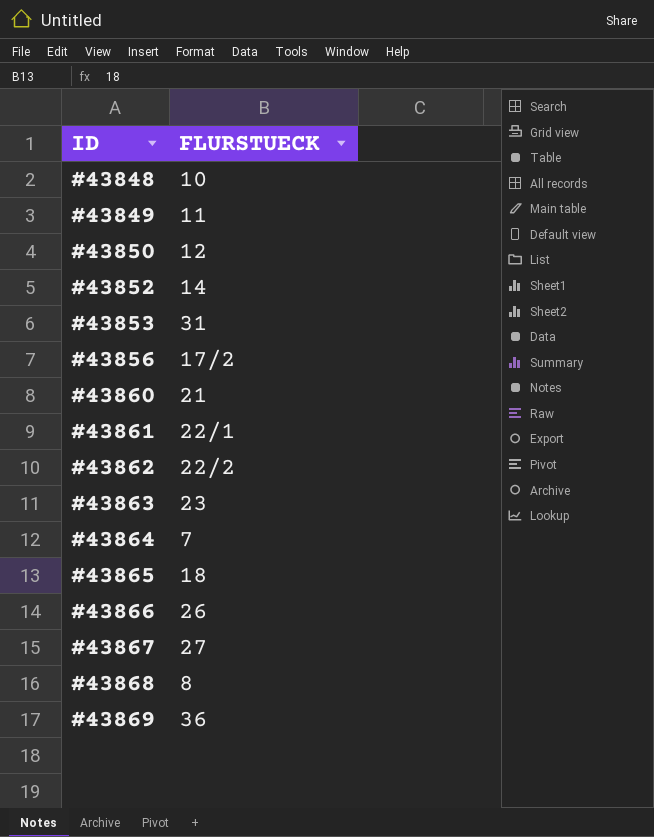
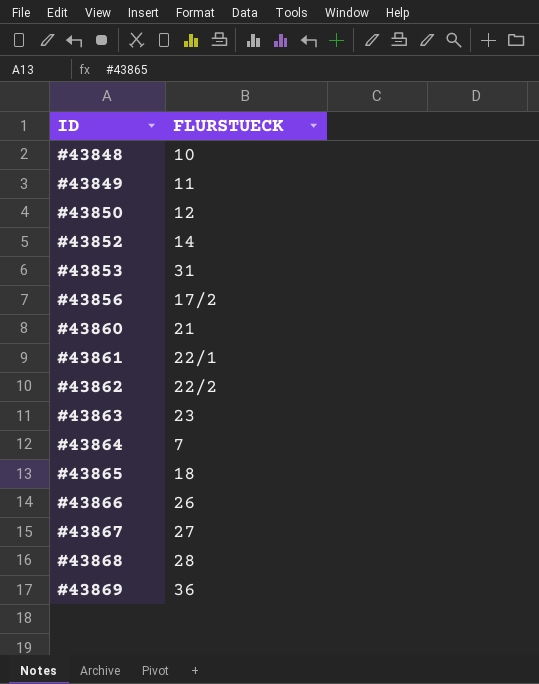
#43868 | FLURSTUECK: 8 -> 28

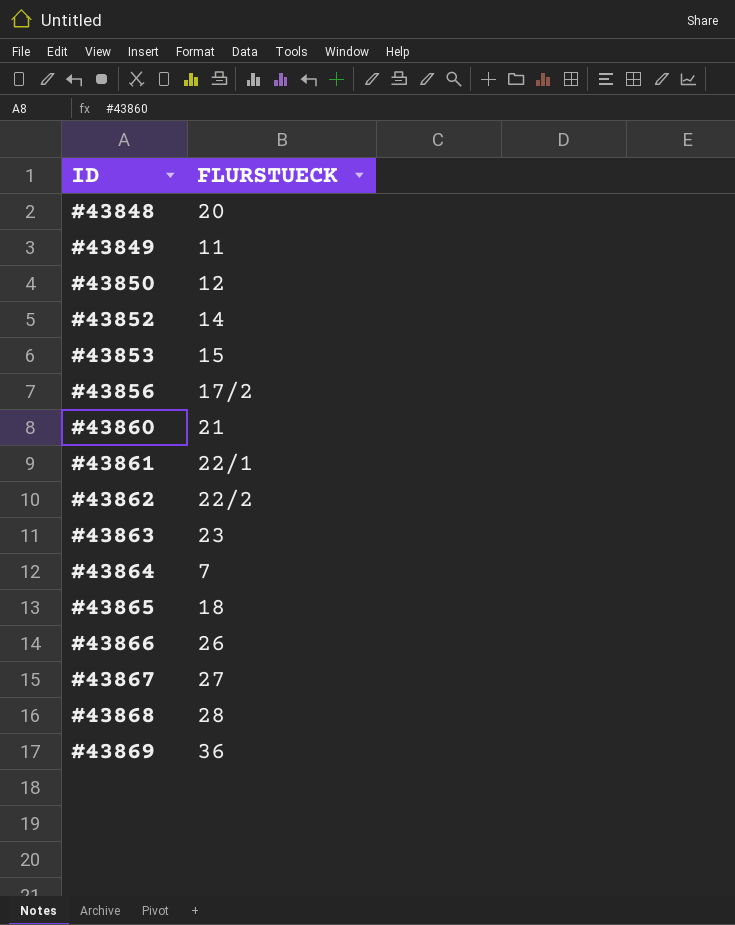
#43848 | FLURSTUECK: 10 -> 20
#43853 | FLURSTUECK: 31 -> 15

